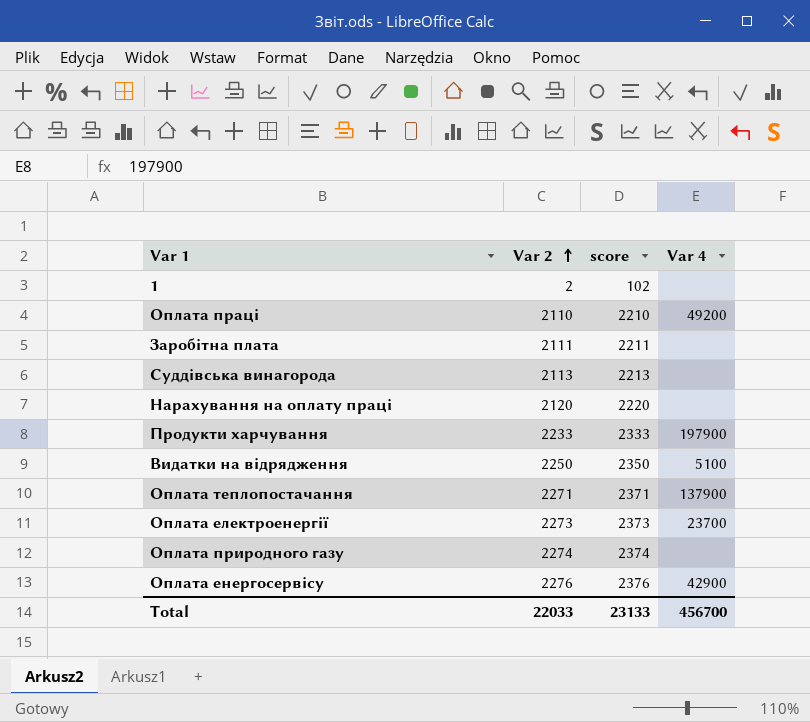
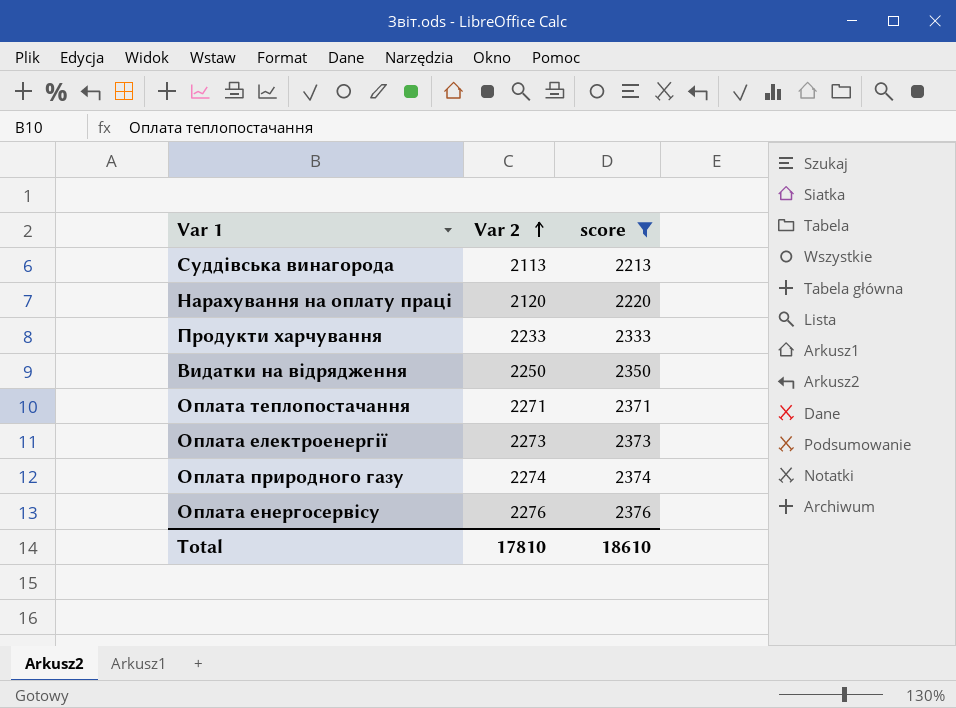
filter: none -> score >= 2213
column Var 4 | position: 4 -> none
Total | Var 2: 22033 -> 17810
Total | score: 23133 -> 18610

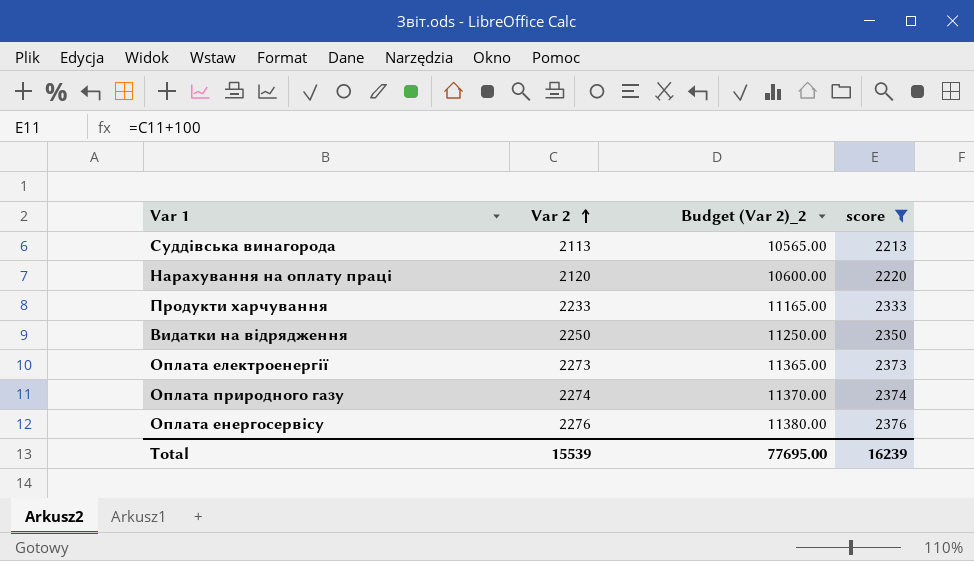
column Budget (Var 2)_2 | formula: none -> [Var 2] * 5
row Оплата теплопостачання: 2271 | 2371 -> none
Total | Var 2: 17810 -> 15539
Total | score: 18610 -> 16239

